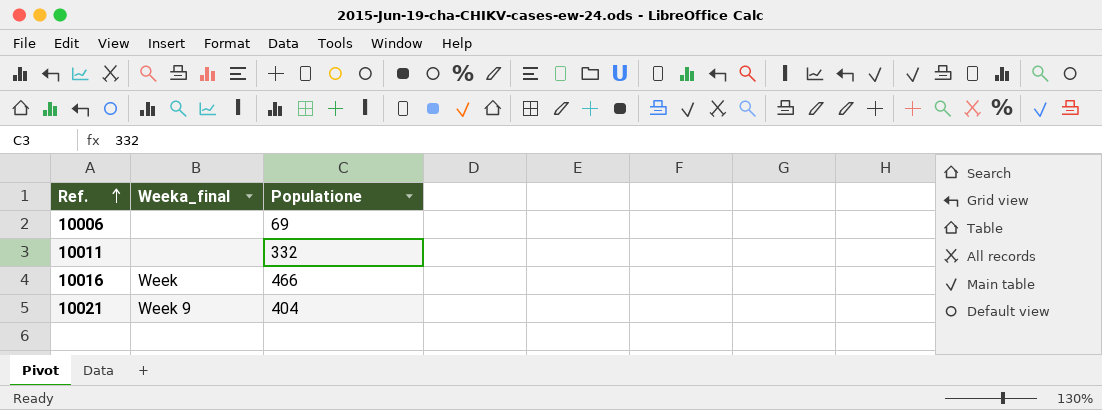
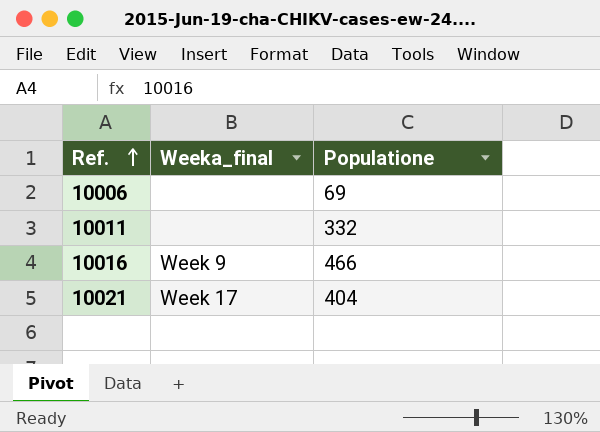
10016 | Weeka_final: Week -> Week 9
10021 | Weeka_final: Week 9 -> Week 17

